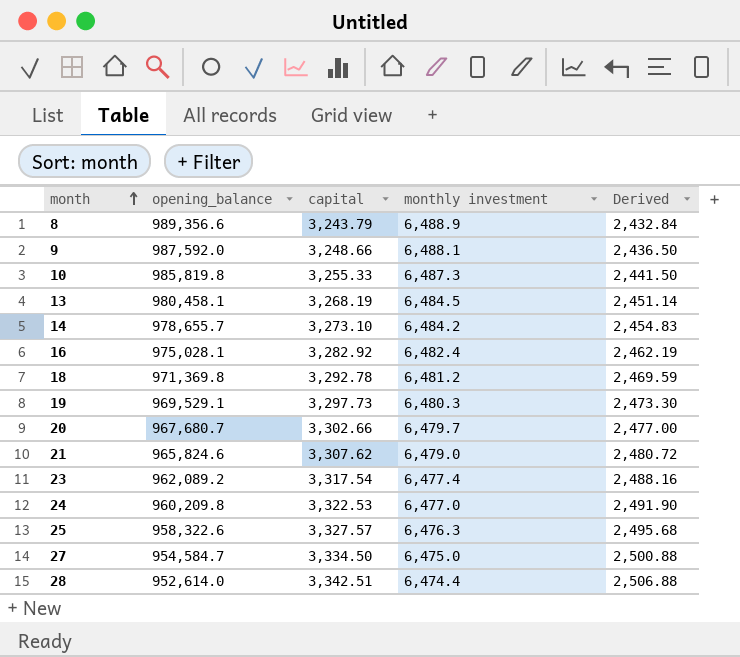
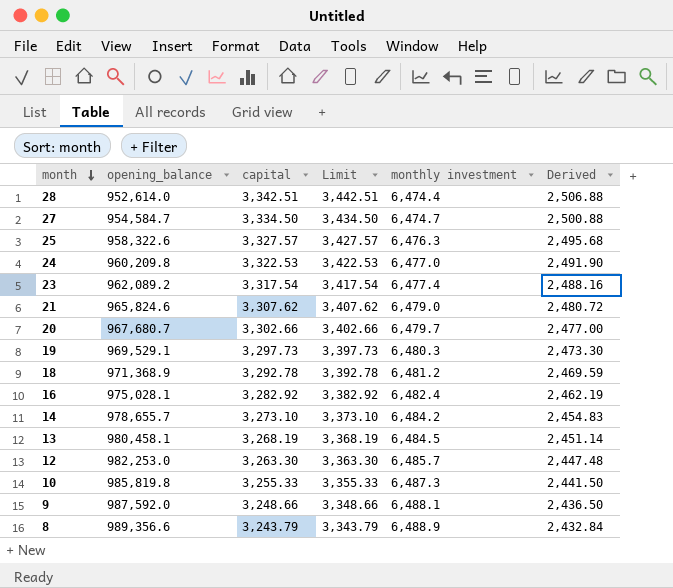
row order: month ascending -> month descending
column Limit | formula: none -> [capital] + 100
27 | monthly investment: 6,475.0 -> 6,474.7
18 | opening_balance: 971,369.8 -> 971,368.9
row 12: none -> 982,253.0 | 3,263.30 | 3,363.30 | 6,485.7 | 2,447.48

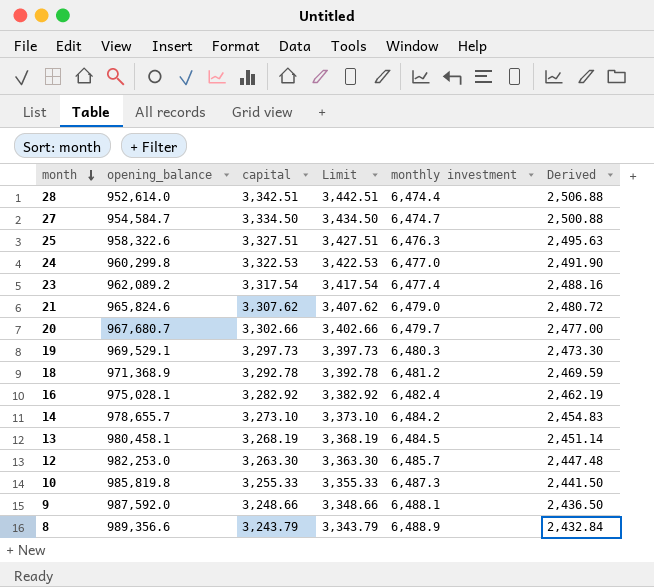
25 | capital: 3,327.57 -> 3,327.51
25 | Limit: 3,427.57 -> 3,427.51
25 | Derived: 2,495.68 -> 2,495.63
24 | opening_balance: 960,209.8 -> 960,299.8

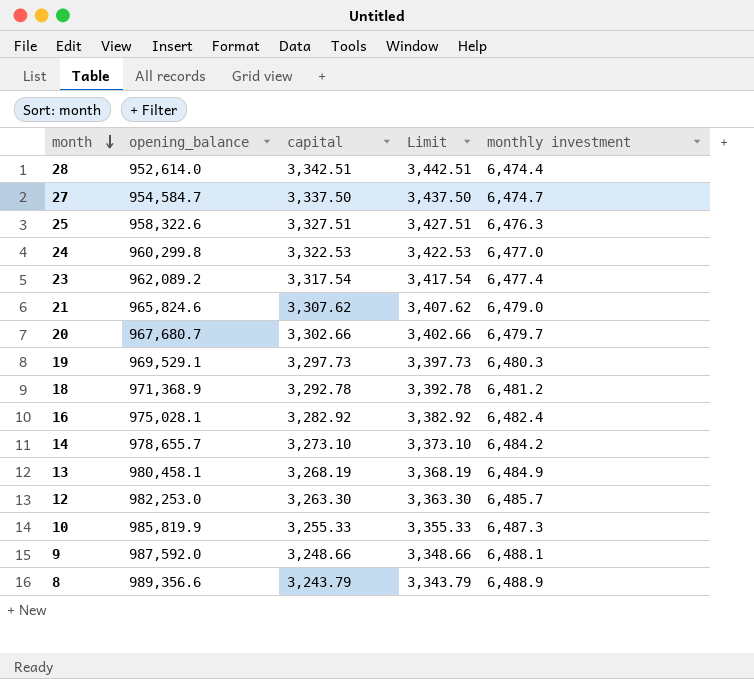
column Derived | formula: [capital] * 0.75 -> none
27 | capital: 3,334.50 -> 3,337.50
27 | Limit: 3,434.50 -> 3,437.50
13 | monthly investment: 6,484.5 -> 6,484.9
10 | opening_balance: 985,819.8 -> 985,819.9

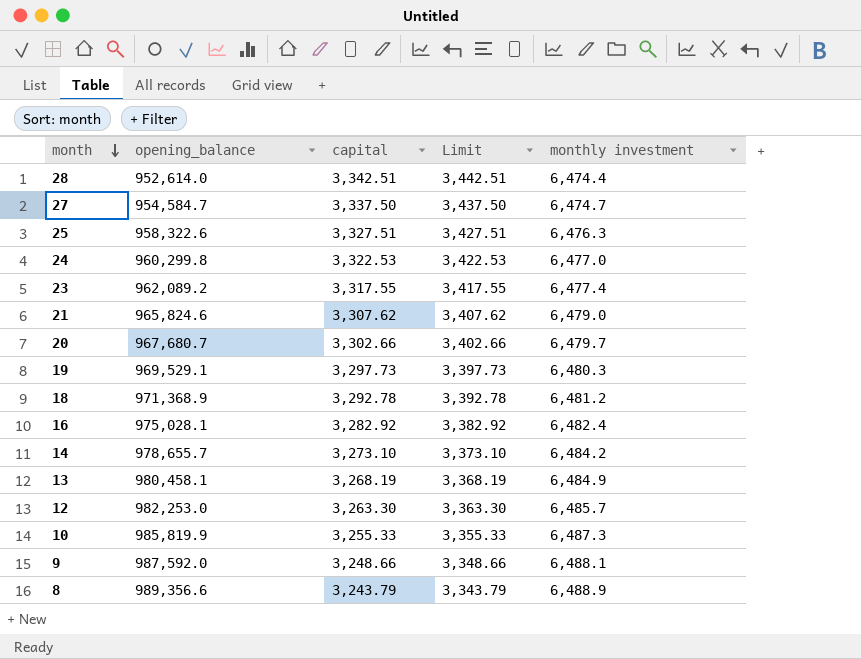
23 | capital: 3,317.54 -> 3,317.55
23 | Limit: 3,417.54 -> 3,417.55

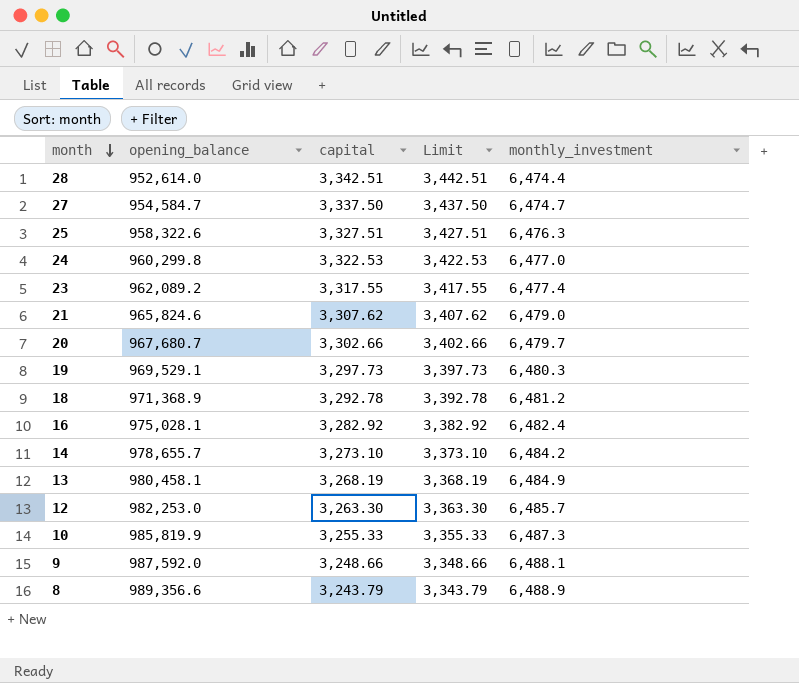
column name: monthly investment -> monthly_investment

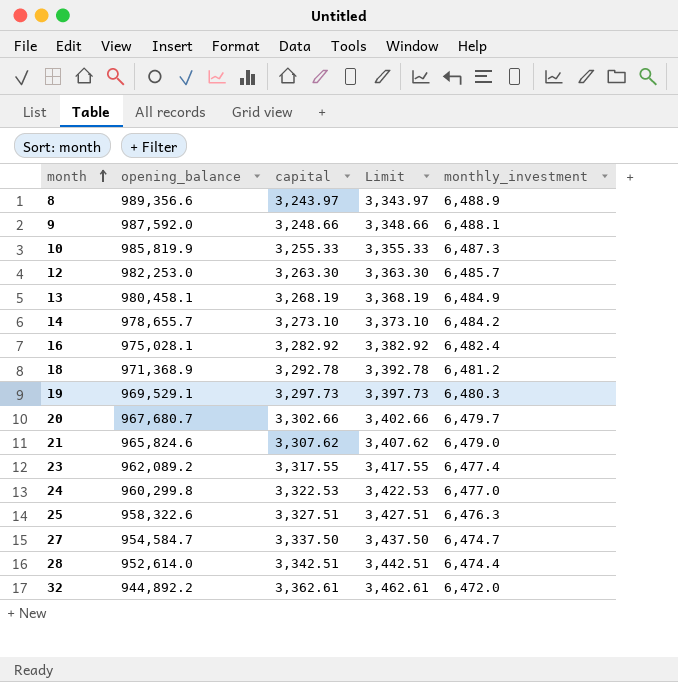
row order: month descending -> month ascending
8 | capital: 3,243.79 -> 3,243.97
8 | Limit: 3,343.79 -> 3,343.97
row 32: none -> 944,892.2 | 3,362.61 | 3,462.61 | 6,472.0

